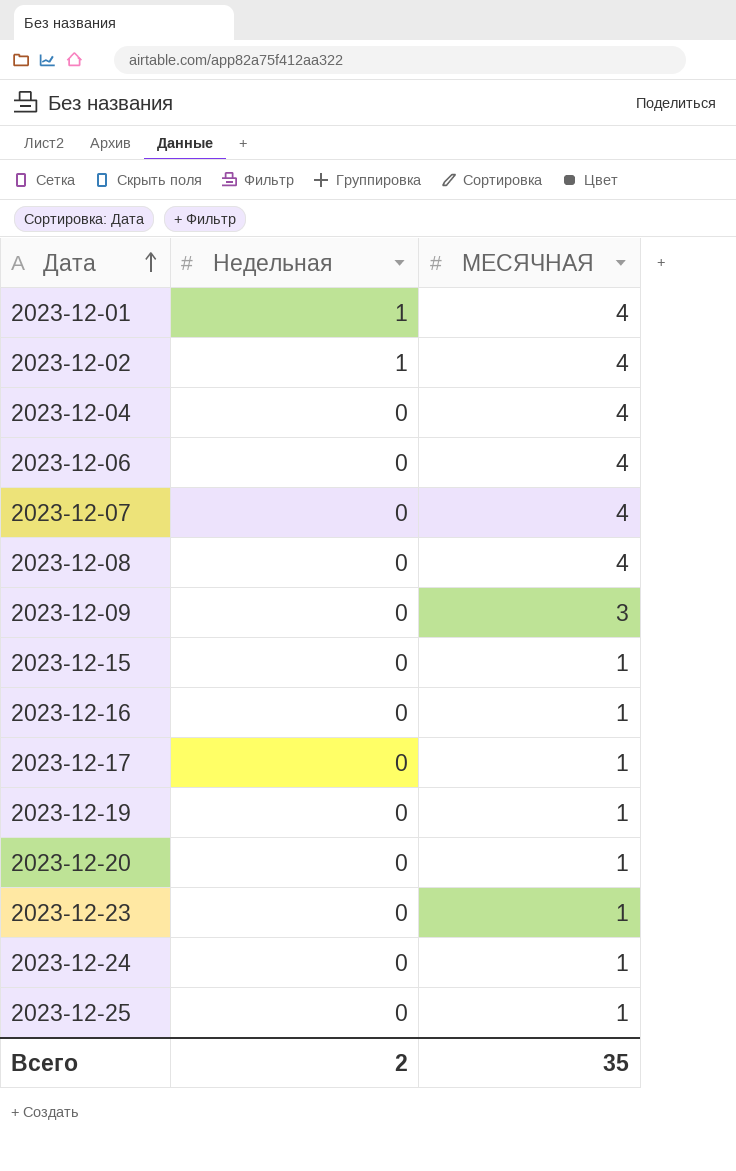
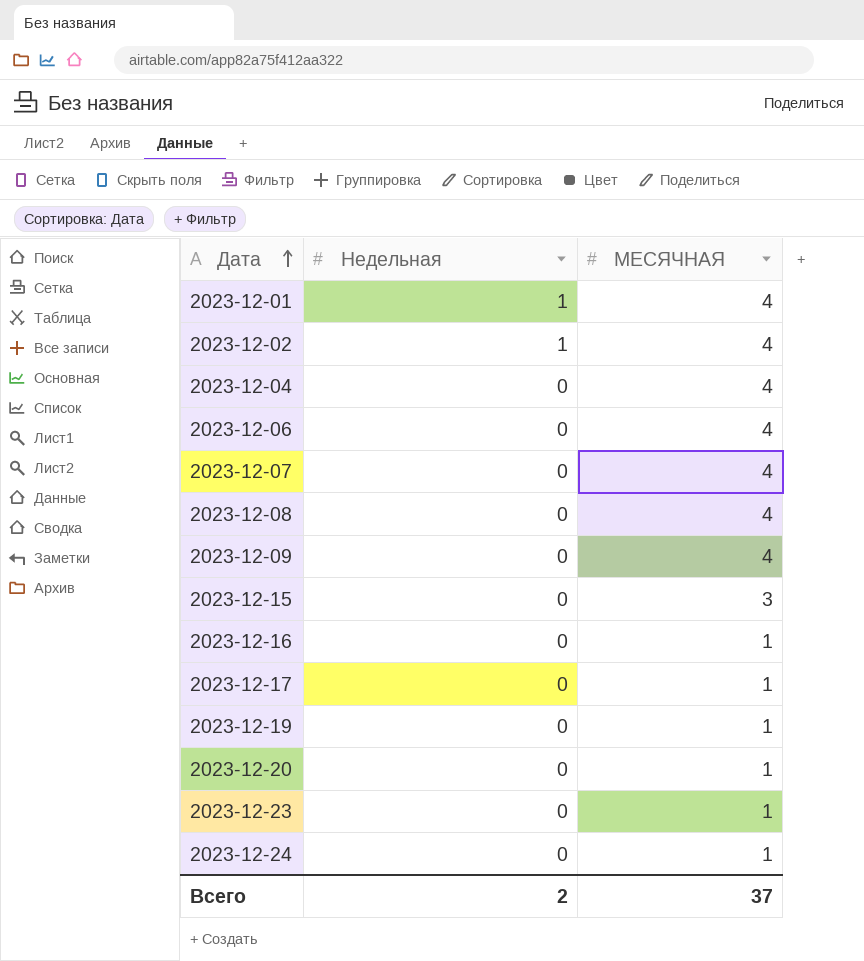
row 2023-12-25: 0 | 1 -> none
2023-12-09 | МЕСЯЧНАЯ: 3 -> 4
2023-12-15 | МЕСЯЧНАЯ: 1 -> 3
Всего | МЕСЯЧНАЯ: 35 -> 37

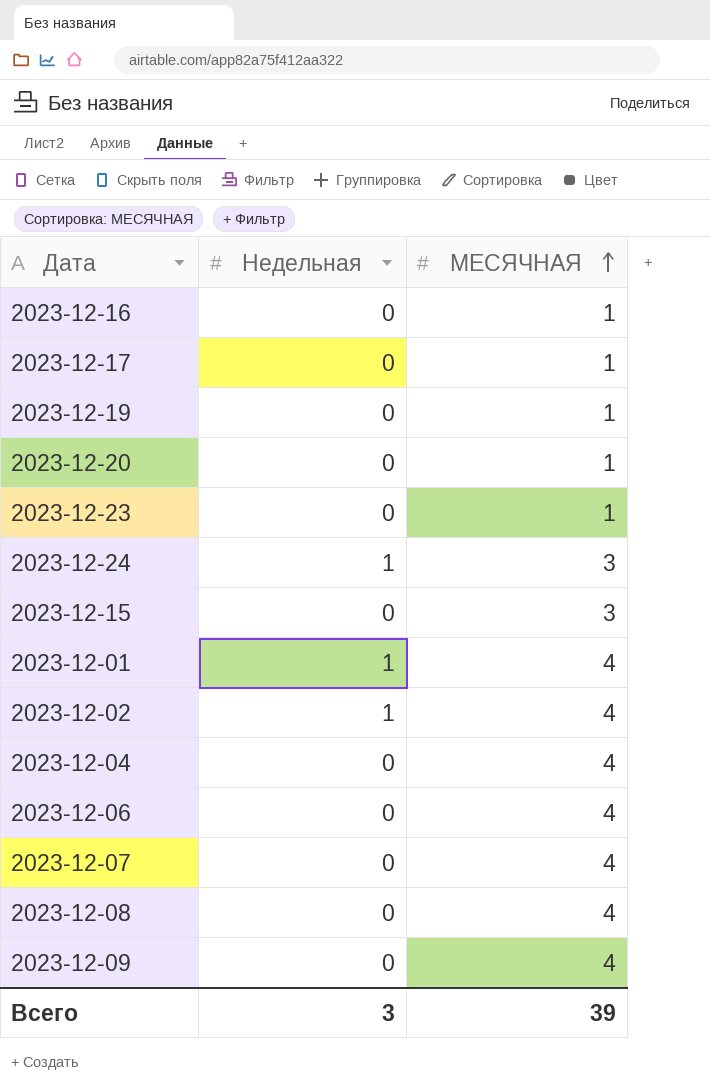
row order: Дата ascending -> МЕСЯЧНАЯ ascending
2023-12-24 | Недельная: 0 -> 1
2023-12-24 | МЕСЯЧНАЯ: 1 -> 3
Всего | Недельная: 2 -> 3
Всего | МЕСЯЧНАЯ: 37 -> 39

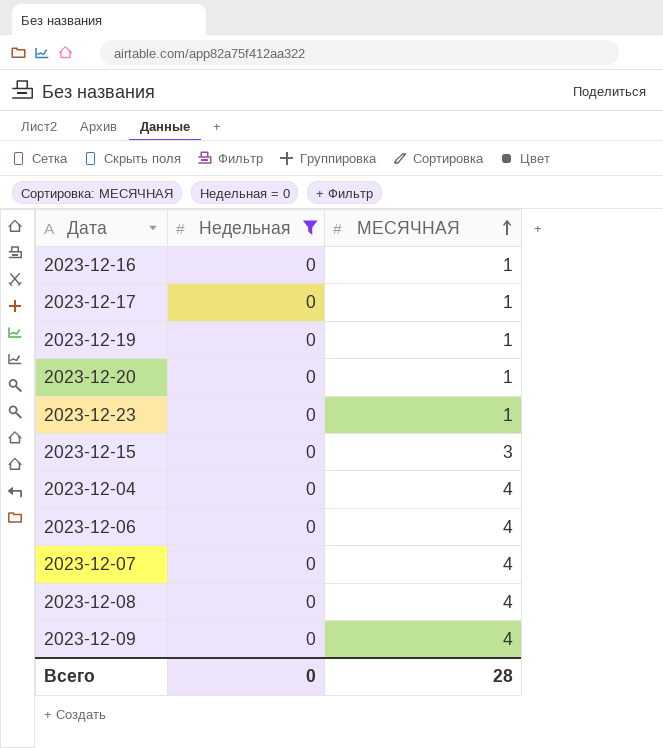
filter: none -> Недельная = 0
Всего | Недельная: 3 -> 0
Всего | МЕСЯЧНАЯ: 39 -> 28

